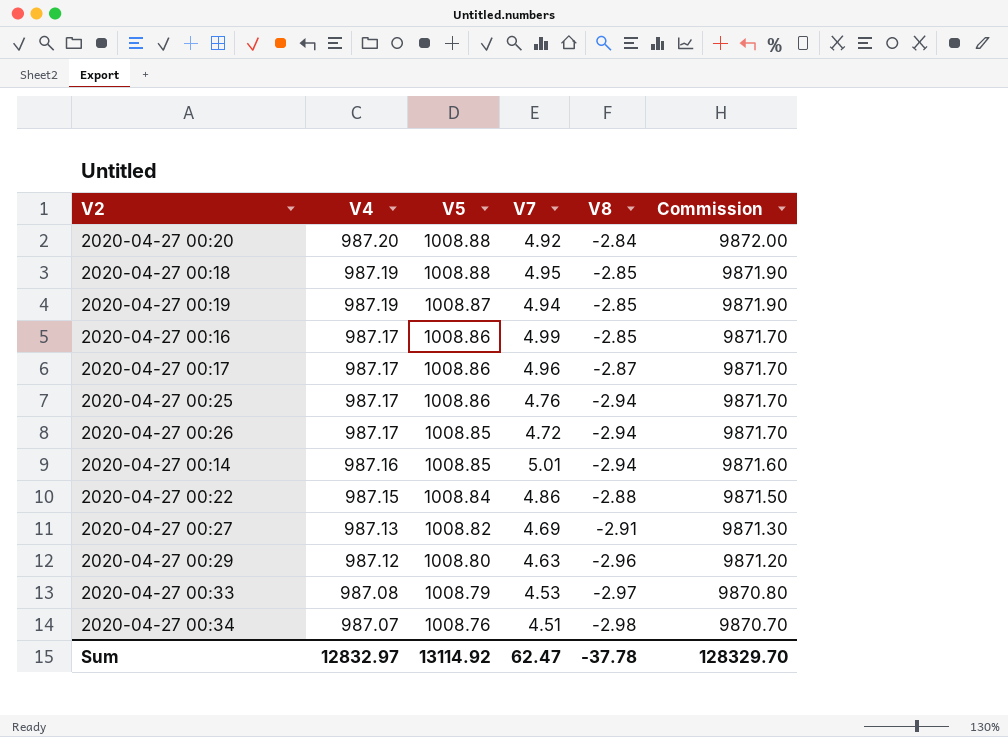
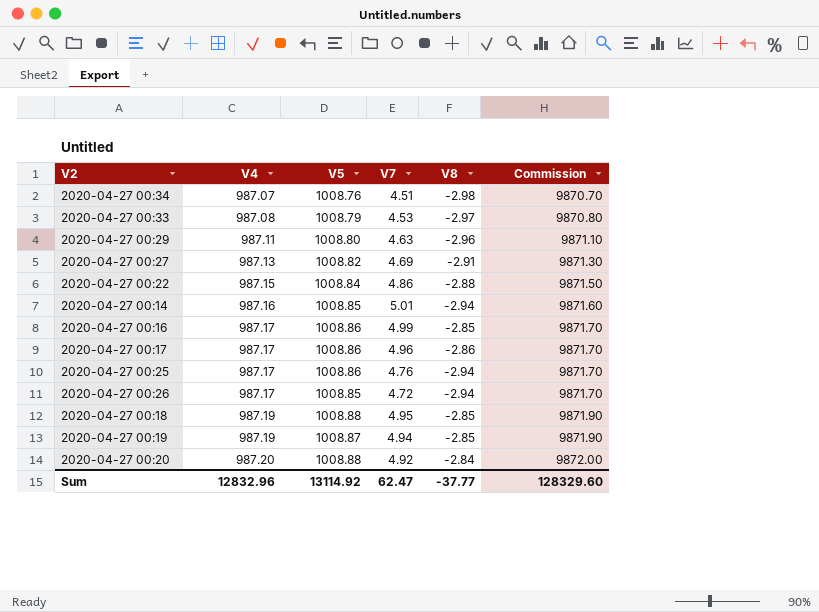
row order: V4 descending -> V4 ascending
2020-04-27 00:29 | V4: 987.12 -> 987.11
2020-04-27 00:29 | Commission: 9871.20 -> 9871.10
2020-04-27 00:17 | V8: -2.87 -> -2.86
Sum | V4: 12832.97 -> 12832.96
Sum | V8: -37.78 -> -37.77
Sum | Commission: 128329.70 -> 128329.60

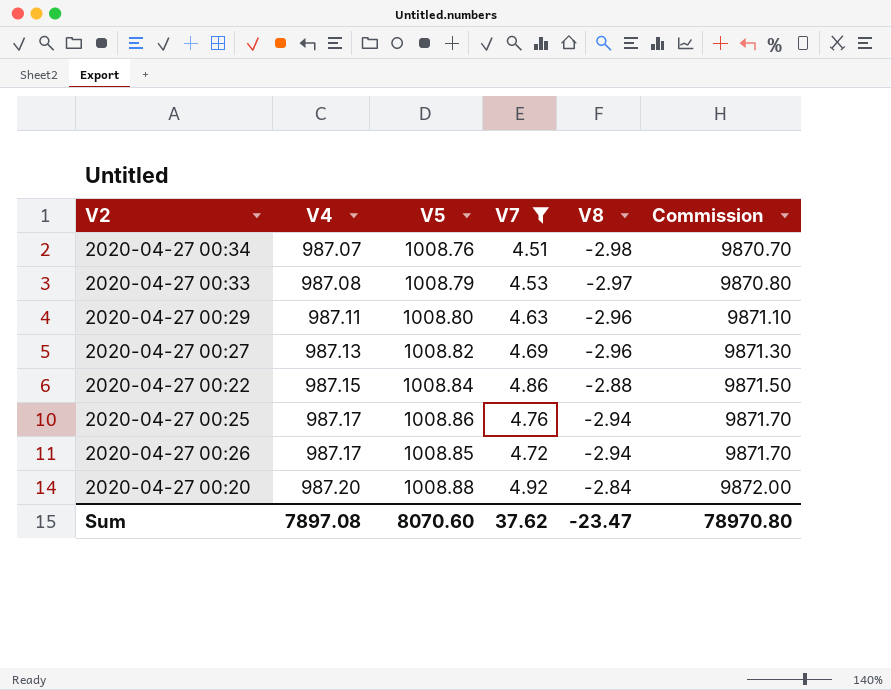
filter: none -> V7 <= 4.92
2020-04-27 00:27 | V8: -2.91 -> -2.96
Sum | V4: 12832.96 -> 7897.08
Sum | V5: 13114.92 -> 8070.60
Sum | V7: 62.47 -> 37.62
Sum | V8: -37.77 -> -23.47
Sum | Commission: 128329.60 -> 78970.80

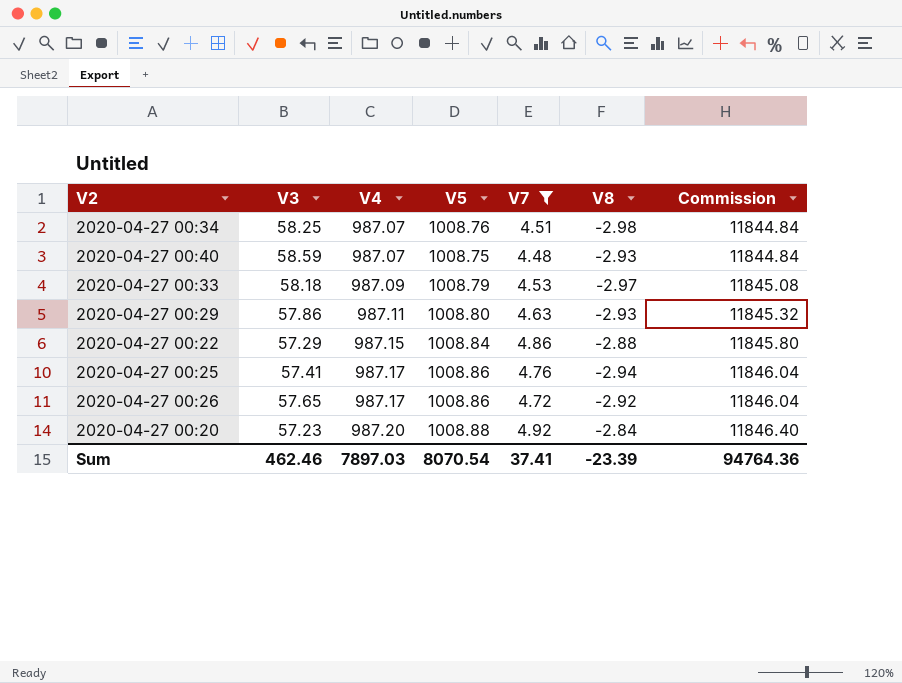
column V3 | position: none -> 2
column Commission | formula: [V4] * 10 -> [V4] * 12
row 2020-04-27 00:27: 987.13 | 1008.82 | 4.69 | -2.96 | 9871.30 -> none
row 2020-04-27 00:40: none -> 58.59 | 987.07 | 1008.75 | 4.48 | -2.93 | 11844.84
2020-04-27 00:33 | V4: 987.08 -> 987.09
2020-04-27 00:29 | V8: -2.96 -> -2.93
2020-04-27 00:26 | V5: 1008.85 -> 1008.86
2020-04-27 00:26 | V8: -2.94 -> -2.92
Sum | V4: 7897.08 -> 7897.03
Sum | V5: 8070.60 -> 8070.54
Sum | V7: 37.62 -> 37.41
Sum | V8: -23.47 -> -23.39
Sum | Commission: 78970.80 -> 94764.36

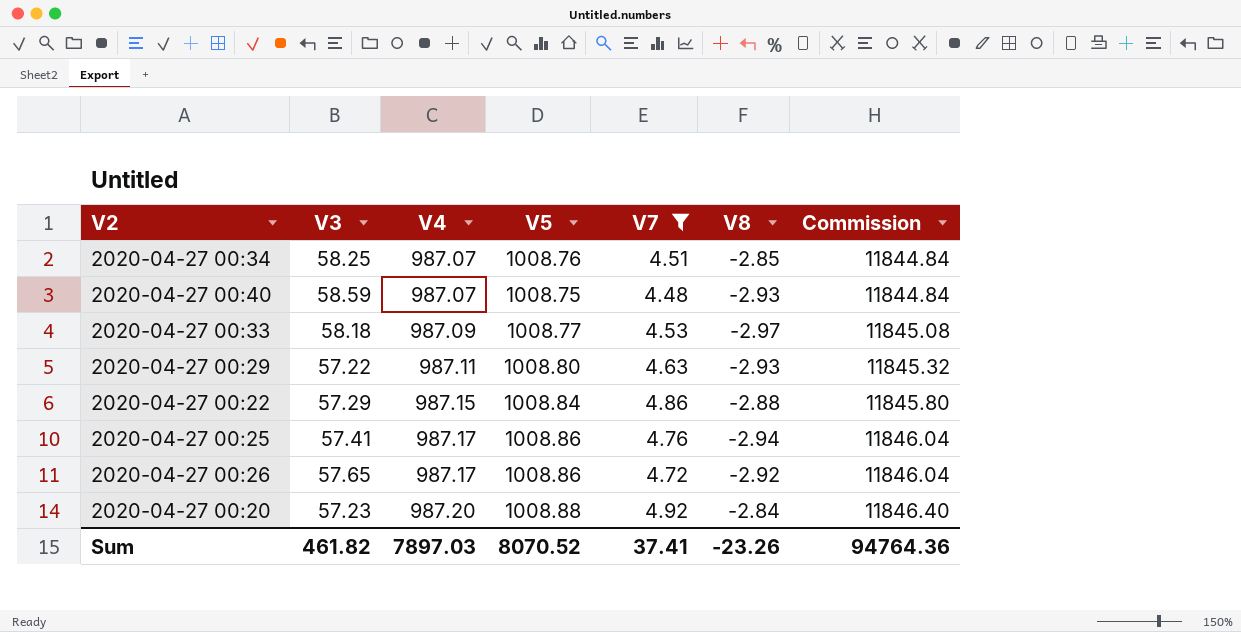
2020-04-27 00:34 | V8: -2.98 -> -2.85
2020-04-27 00:33 | V5: 1008.79 -> 1008.77
2020-04-27 00:29 | V3: 57.86 -> 57.22
Sum | V3: 462.46 -> 461.82
Sum | V5: 8070.54 -> 8070.52
Sum | V8: -23.39 -> -23.26

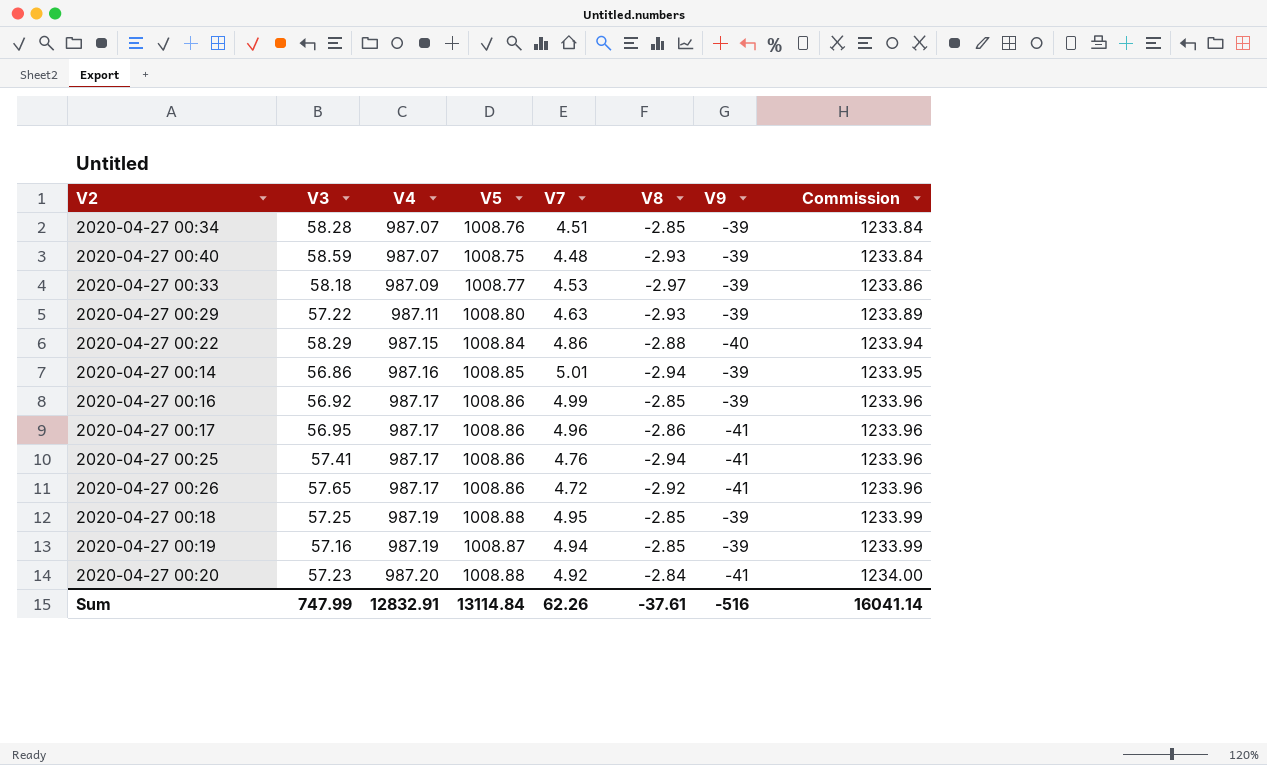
filter: V7 <= 4.92 -> none
column V9 | position: none -> 7
column Commission | formula: [V4] * 12 -> [V4] * 1.25
2020-04-27 00:34 | V3: 58.25 -> 58.28
2020-04-27 00:22 | V3: 57.29 -> 58.29
Sum | V3: 461.82 -> 747.99
Sum | V4: 7897.03 -> 12832.91
Sum | V5: 8070.52 -> 13114.84
Sum | V7: 37.41 -> 62.26
Sum | V8: -23.26 -> -37.61
Sum | Commission: 94764.36 -> 16041.14

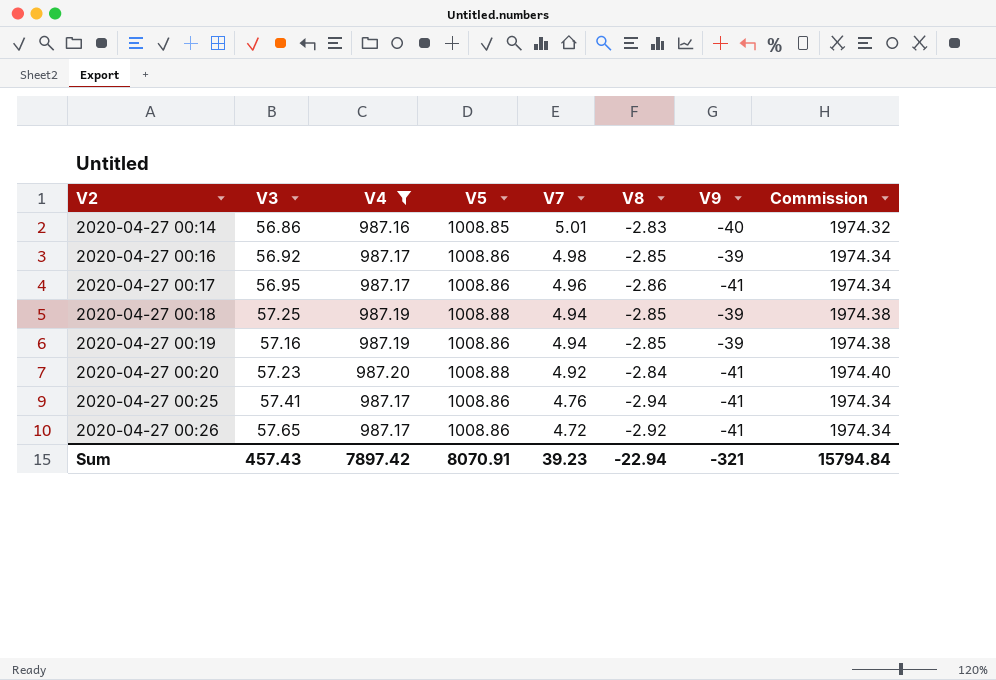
filter: none -> V4 >= 987.16
row order: V4 ascending -> V2 ascending
column Commission | formula: [V4] * 1.25 -> [V4] * 2
2020-04-27 00:14 | V8: -2.94 -> -2.83
2020-04-27 00:14 | V9: -39 -> -40
2020-04-27 00:16 | V7: 4.99 -> 4.98
2020-04-27 00:18 | V7: 4.95 -> 4.94
2020-04-27 00:19 | V5: 1008.87 -> 1008.86
Sum | V3: 747.99 -> 457.43
Sum | V4: 12832.91 -> 7897.42
Sum | V5: 13114.84 -> 8070.91
Sum | V7: 62.26 -> 39.23
Sum | V8: -37.61 -> -22.94
Sum | V9: -516 -> -321
Sum | Commission: 16041.14 -> 15794.84

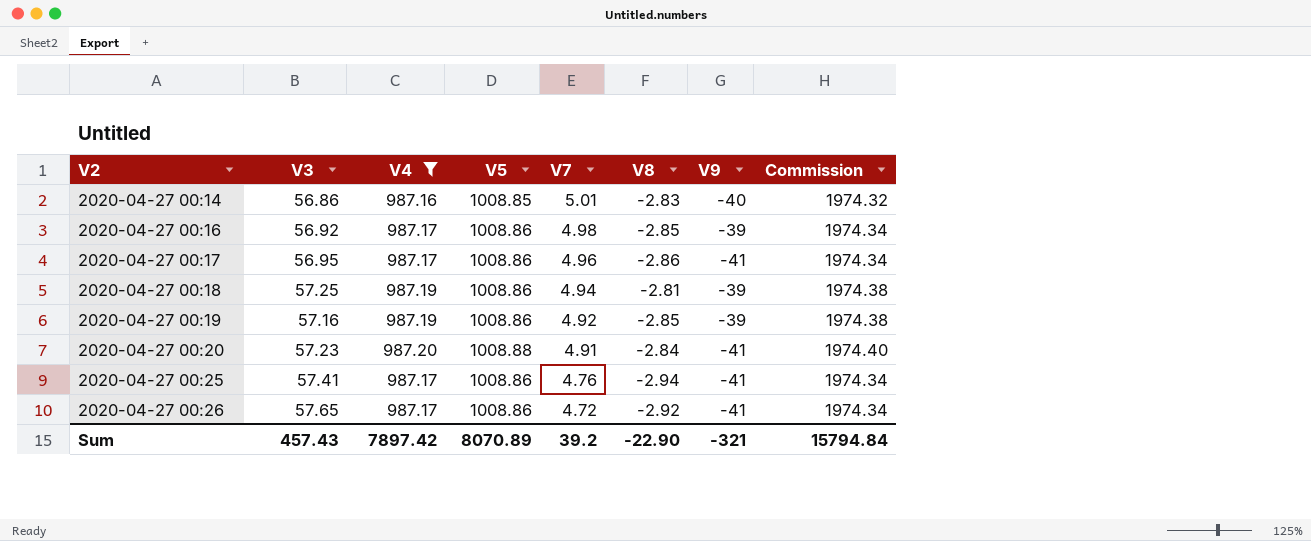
2020-04-27 00:18 | V5: 1008.88 -> 1008.86
2020-04-27 00:18 | V8: -2.85 -> -2.81
2020-04-27 00:19 | V7: 4.94 -> 4.92
2020-04-27 00:20 | V7: 4.92 -> 4.91
Sum | V5: 8070.91 -> 8070.89
Sum | V7: 39.23 -> 39.2
Sum | V8: -22.94 -> -22.90

